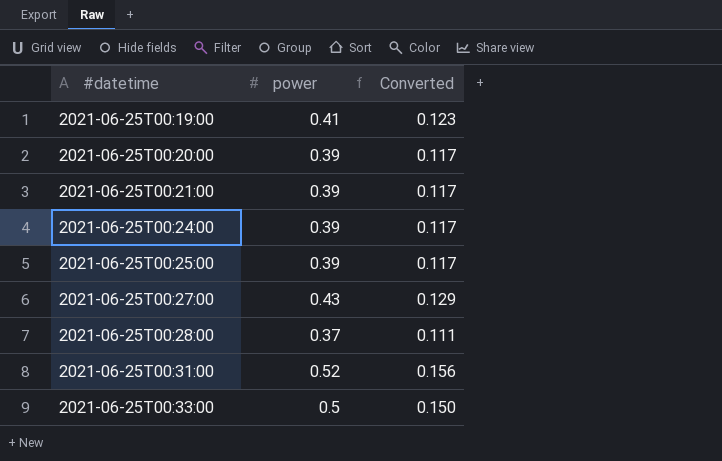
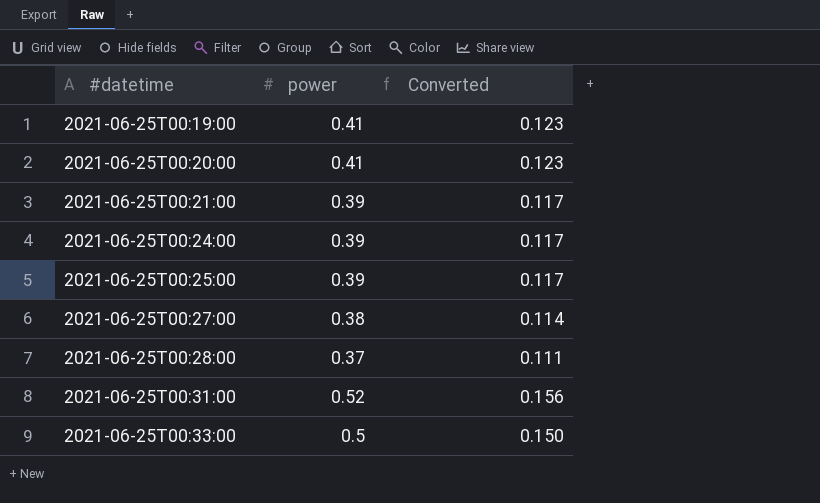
2021-06-25T00:20:00 | power: 0.39 -> 0.41
2021-06-25T00:20:00 | Converted: 0.117 -> 0.123
2021-06-25T00:27:00 | power: 0.43 -> 0.38
2021-06-25T00:27:00 | Converted: 0.129 -> 0.114

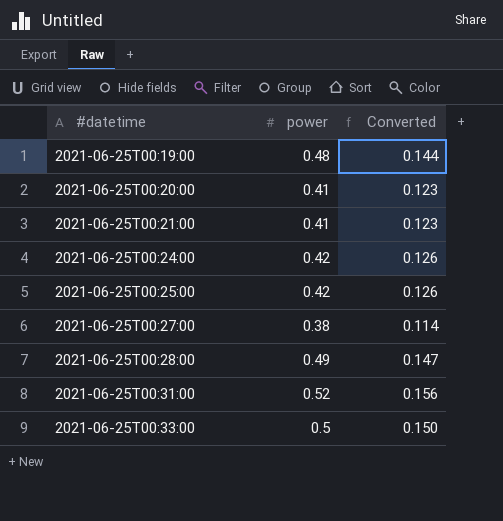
2021-06-25T00:19:00 | power: 0.41 -> 0.48
2021-06-25T00:19:00 | Converted: 0.123 -> 0.144
2021-06-25T00:21:00 | power: 0.39 -> 0.41
2021-06-25T00:21:00 | Converted: 0.117 -> 0.123
2021-06-25T00:24:00 | power: 0.39 -> 0.42
2021-06-25T00:24:00 | Converted: 0.117 -> 0.126
2021-06-25T00:25:00 | power: 0.39 -> 0.42
2021-06-25T00:25:00 | Converted: 0.117 -> 0.126
2021-06-25T00:28:00 | power: 0.37 -> 0.49
2021-06-25T00:28:00 | Converted: 0.111 -> 0.147

